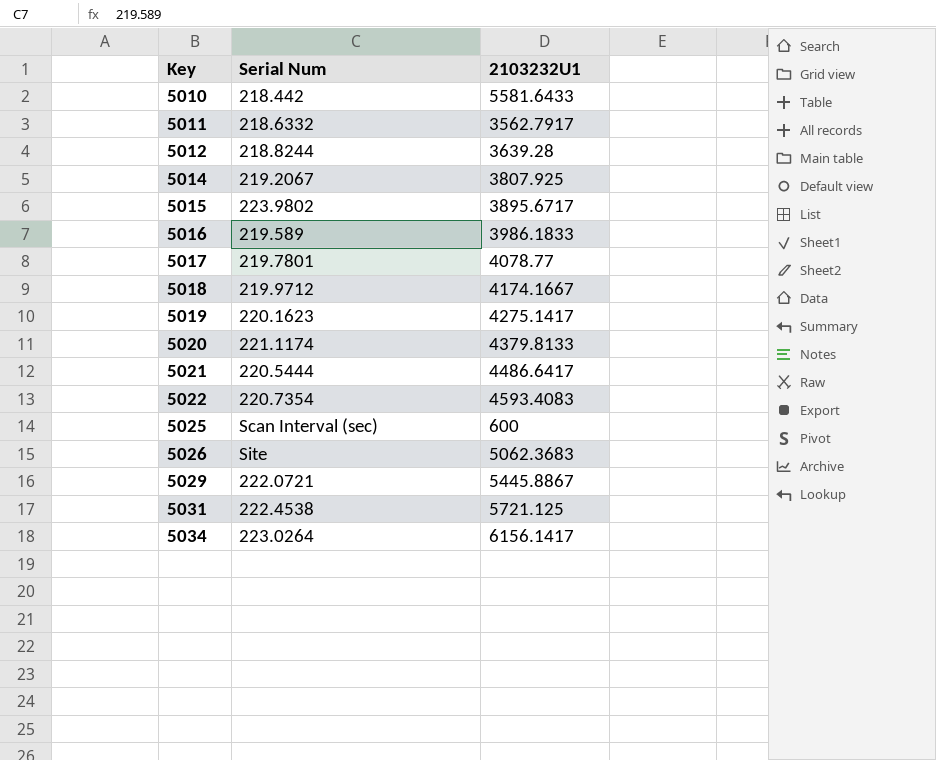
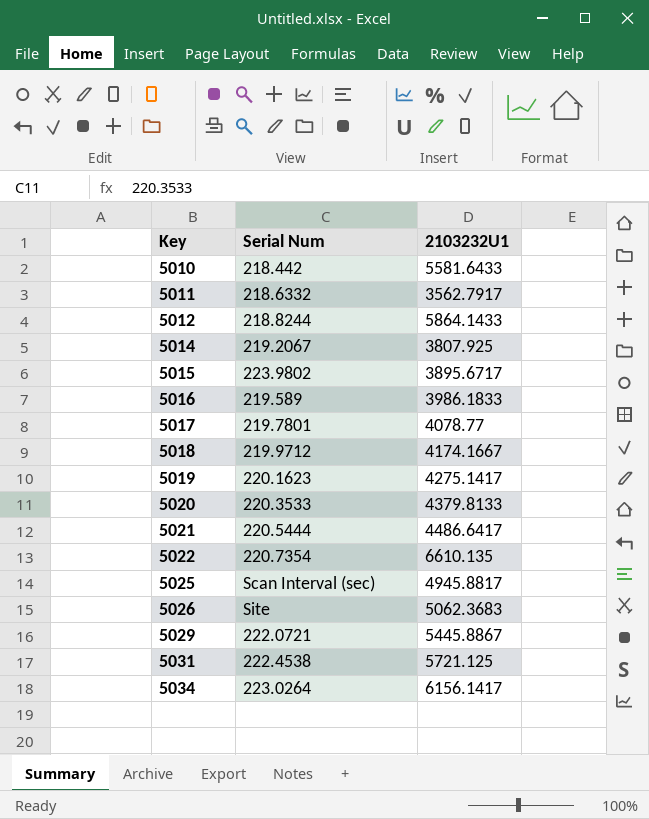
5012 | 2103232U1: 3639.28 -> 5864.1433
5020 | Serial Num: 221.1174 -> 220.3533
5022 | 2103232U1: 4593.4083 -> 6610.135
5025 | 2103232U1: 600 -> 4945.8817

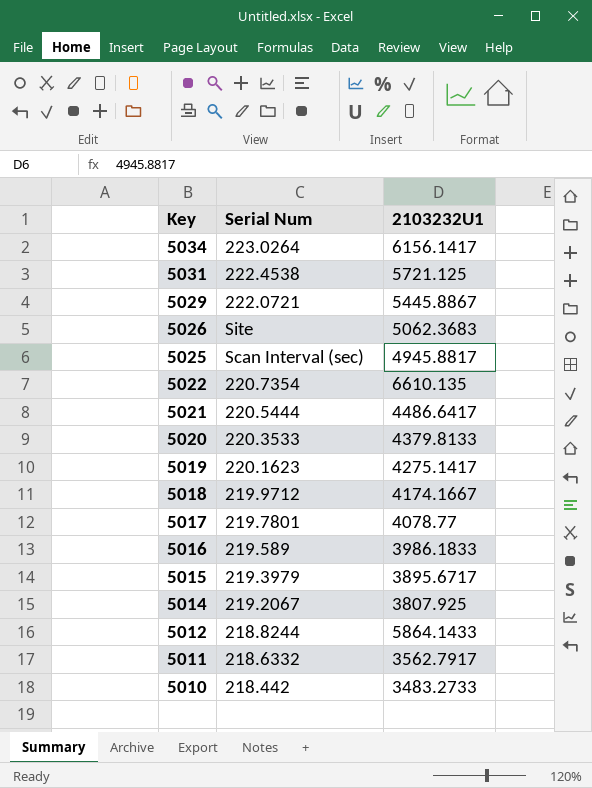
row order: Key ascending -> Key descending
5015 | Serial Num: 223.9802 -> 219.3979
5010 | 2103232U1: 5581.6433 -> 3483.2733

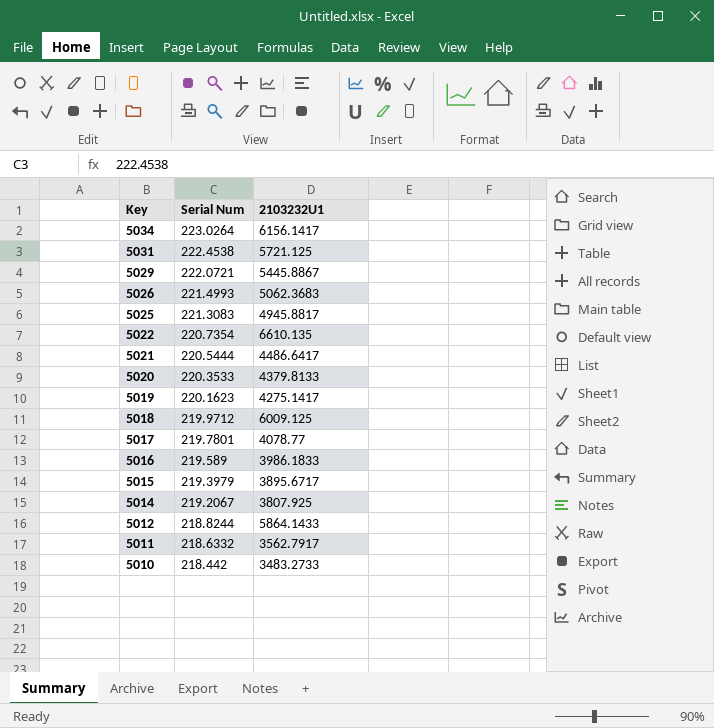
5026 | Serial Num: Site -> 221.4993
5025 | Serial Num: Scan Interval (sec) -> 221.3083
5018 | 2103232U1: 4174.1667 -> 6009.125

